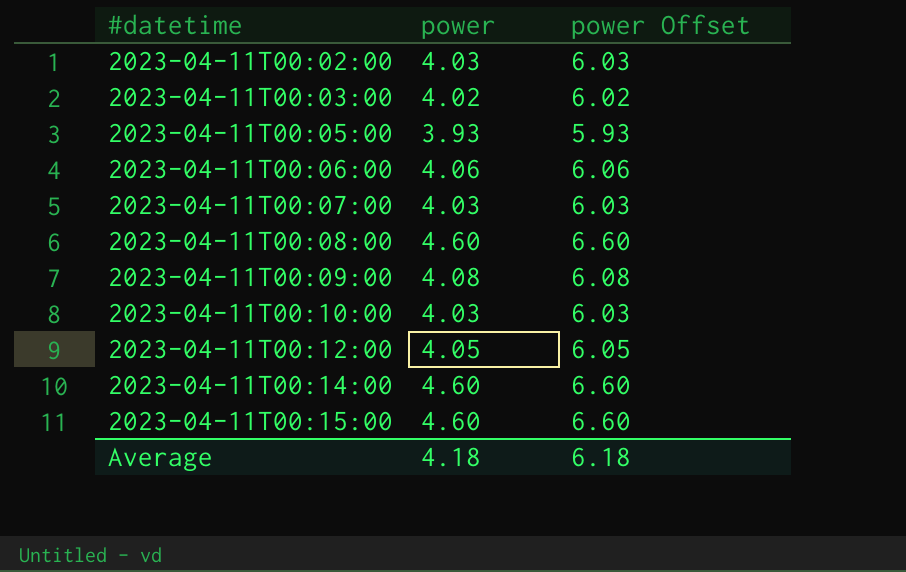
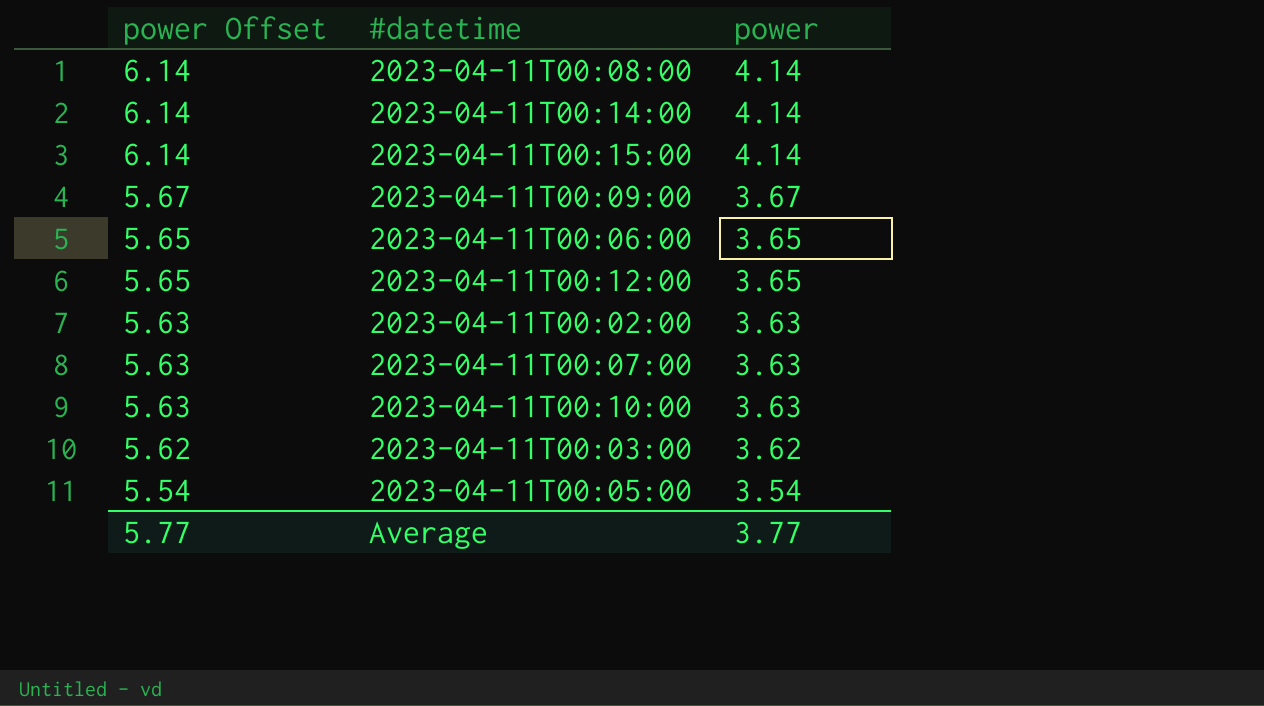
row order: #datetime ascending -> power Offset descending
column power Offset | position: 3 -> 1
2023-04-11T00:08:00 | power Offset: 6.60 -> 6.14
2023-04-11T00:08:00 | power: 4.60 -> 4.14
2023-04-11T00:14:00 | power Offset: 6.60 -> 6.14
2023-04-11T00:14:00 | power: 4.60 -> 4.14
2023-04-11T00:15:00 | power Offset: 6.60 -> 6.14
2023-04-11T00:15:00 | power: 4.60 -> 4.14
2023-04-11T00:09:00 | power Offset: 6.08 -> 5.67
2023-04-11T00:09:00 | power: 4.08 -> 3.67
2023-04-11T00:06:00 | power Offset: 6.06 -> 5.65
2023-04-11T00:06:00 | power: 4.06 -> 3.65
2023-04-11T00:12:00 | power Offset: 6.05 -> 5.65
2023-04-11T00:12:00 | power: 4.05 -> 3.65
2023-04-11T00:02:00 | power Offset: 6.03 -> 5.63
2023-04-11T00:02:00 | power: 4.03 -> 3.63
2023-04-11T00:07:00 | power Offset: 6.03 -> 5.63
2023-04-11T00:07:00 | power: 4.03 -> 3.63
2023-04-11T00:10:00 | power Offset: 6.03 -> 5.63
2023-04-11T00:10:00 | power: 4.03 -> 3.63
2023-04-11T00:03:00 | power Offset: 6.02 -> 5.62
2023-04-11T00:03:00 | power: 4.02 -> 3.62
2023-04-11T00:05:00 | power Offset: 5.93 -> 5.54
2023-04-11T00:05:00 | power: 3.93 -> 3.54
Average | power Offset: 6.18 -> 5.77
Average | power: 4.18 -> 3.77

